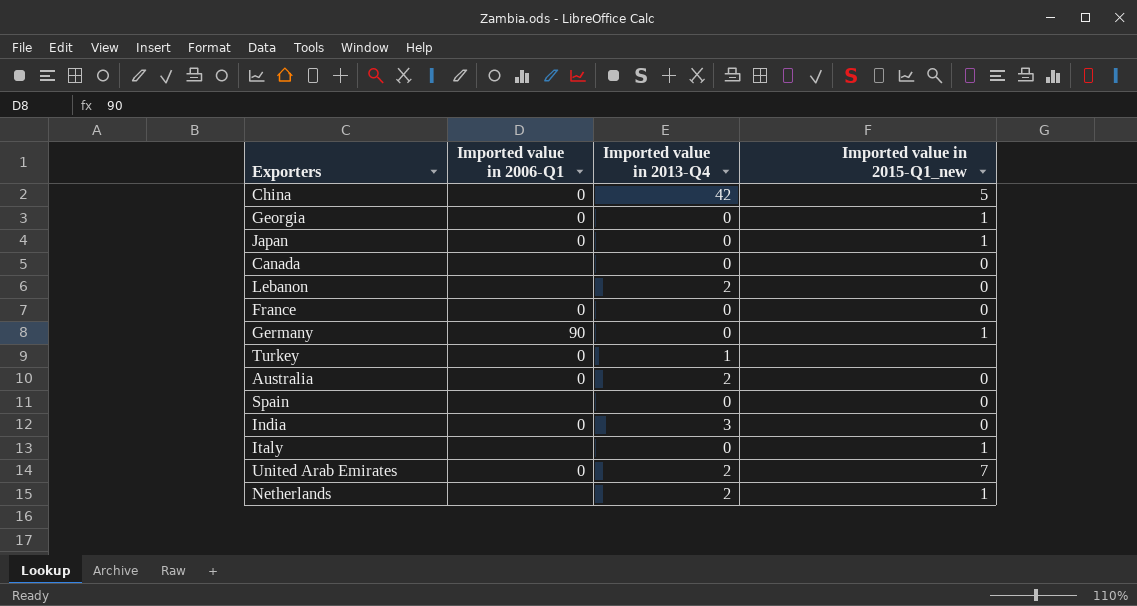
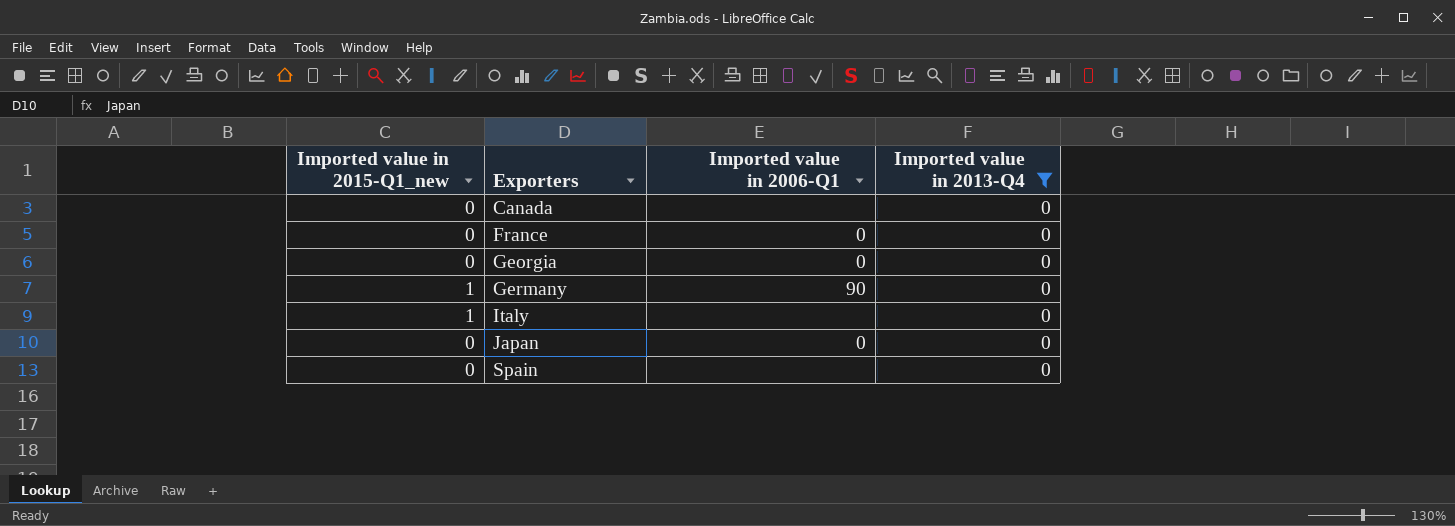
filter: none -> Imported value in 2013-Q4 = 0
row order: none -> Exporters ascending
column Imported value in 2015-Q1_new | position: 4 -> 1
Georgia | Imported value in 2015-Q1_new: 1 -> 0
Japan | Imported value in 2015-Q1_new: 1 -> 0

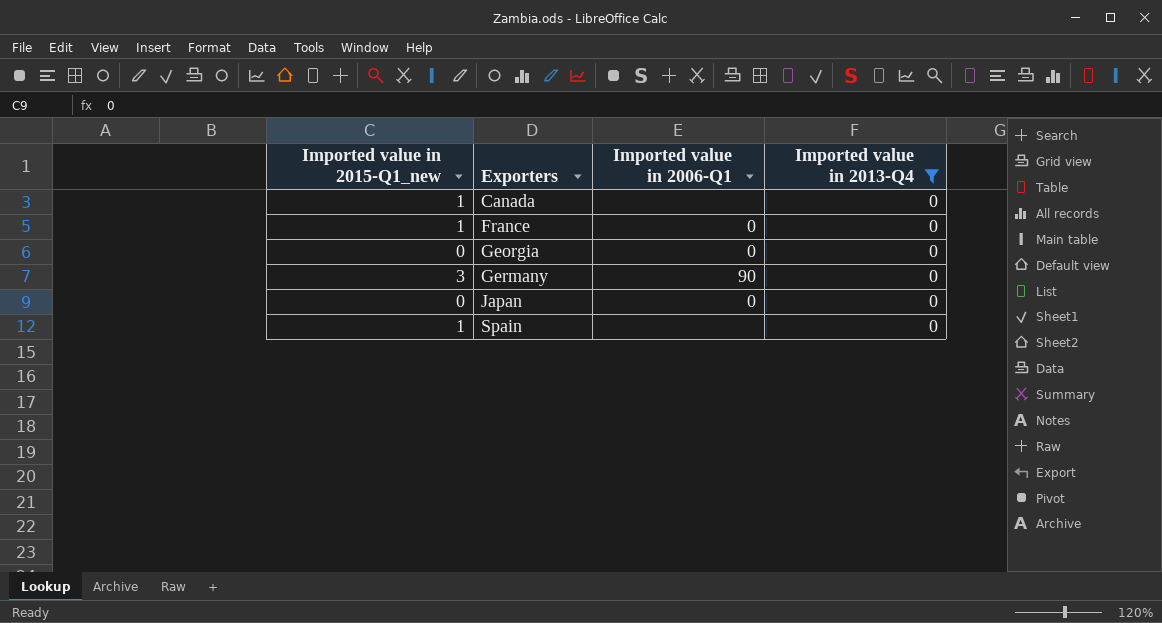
row Italy: 1 | none | 0 -> none
Canada | Imported value in 2015-Q1_new: 0 -> 1
France | Imported value in 2015-Q1_new: 0 -> 1
Germany | Imported value in 2015-Q1_new: 1 -> 3
Spain | Imported value in 2015-Q1_new: 0 -> 1

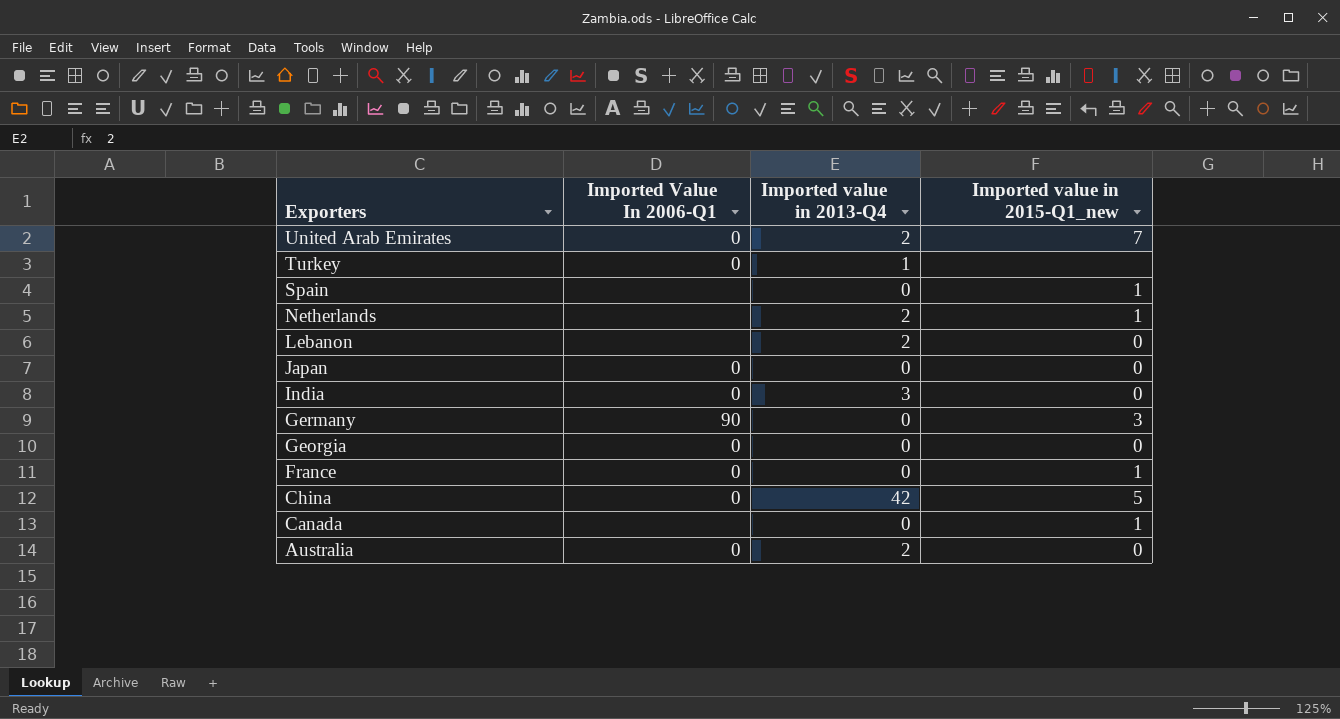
filter: Imported value in 2013-Q4 = 0 -> none
row order: Exporters ascending -> Exporters descending
column name: Imported value in 2006-Q1 -> Imported Value In 2006-Q1
column Imported value in 2015-Q1_new | position: 1 -> 4

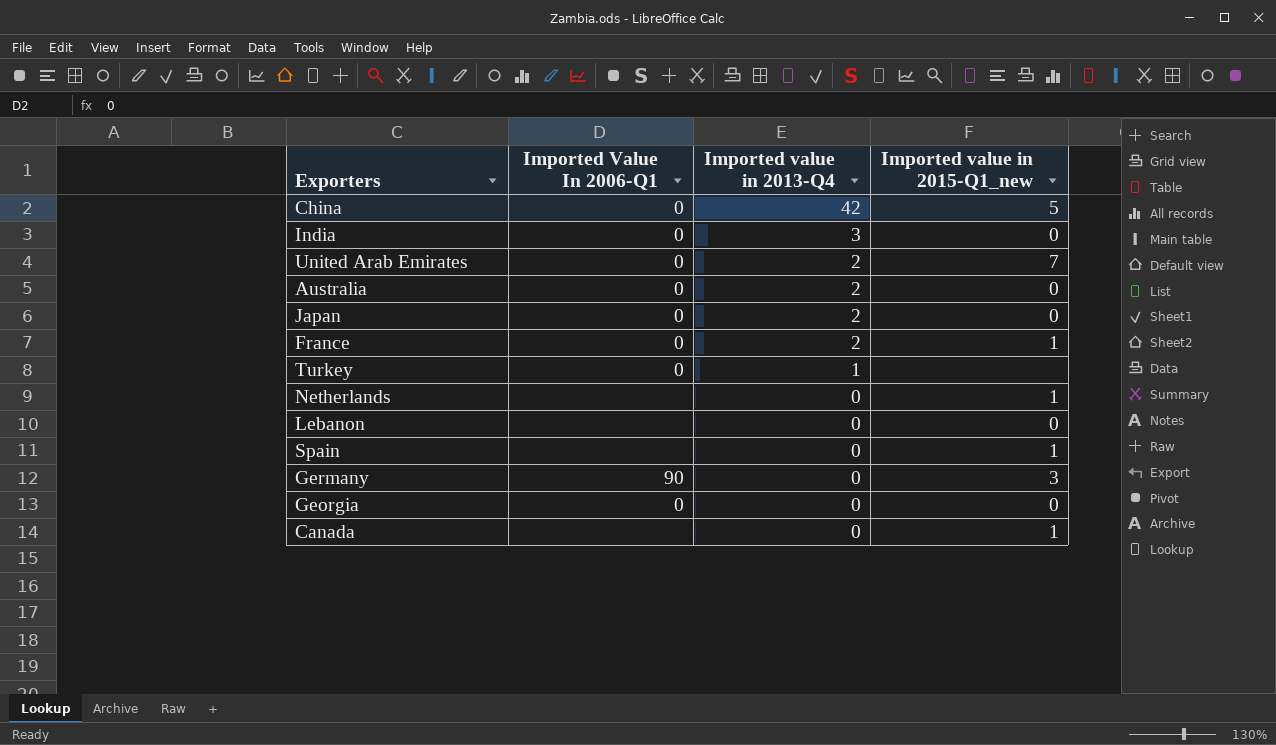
row order: Exporters descending -> Imported value in 2013-Q4 descending
Japan | Imported value in 2013-Q4: 0 -> 2
France | Imported value in 2013-Q4: 0 -> 2
Netherlands | Imported value in 2013-Q4: 2 -> 0
Lebanon | Imported value in 2013-Q4: 2 -> 0

